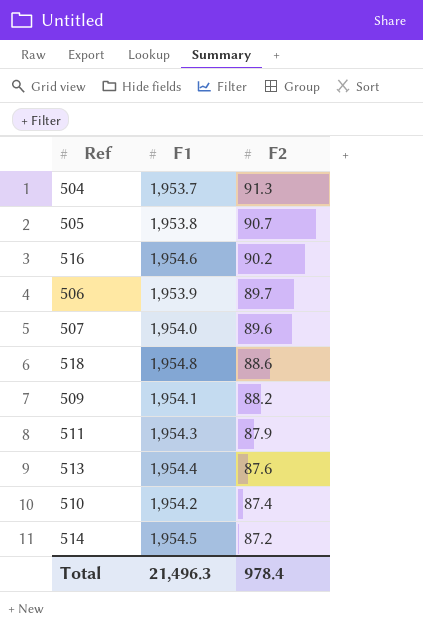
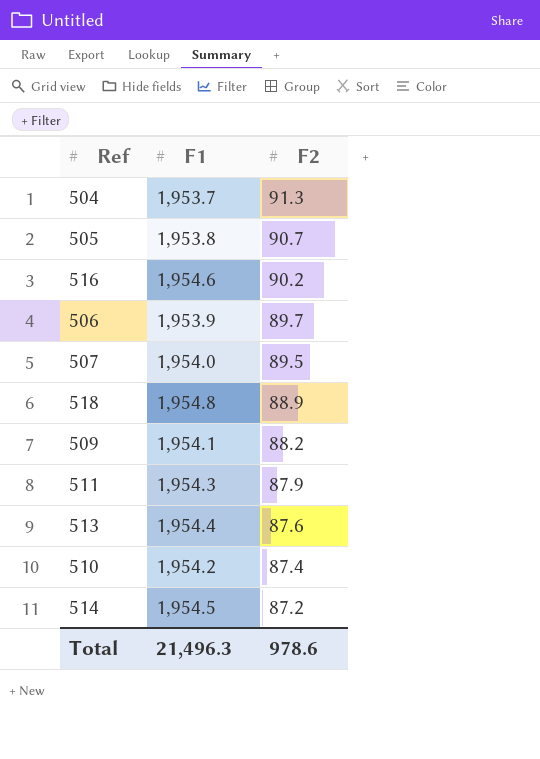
507 | F2: 89.6 -> 89.5
518 | F2: 88.6 -> 88.9
Total | F2: 978.4 -> 978.6

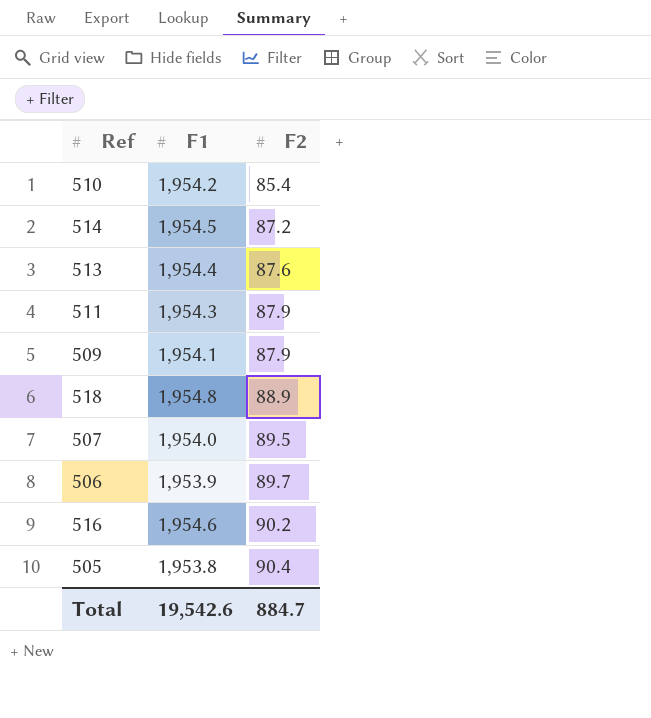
row order: F2 descending -> F2 ascending
row 504: 1,953.7 | 91.3 -> none
510 | F2: 87.4 -> 85.4
509 | F2: 88.2 -> 87.9
505 | F2: 90.7 -> 90.4
Total | F1: 21,496.3 -> 19,542.6
Total | F2: 978.6 -> 884.7

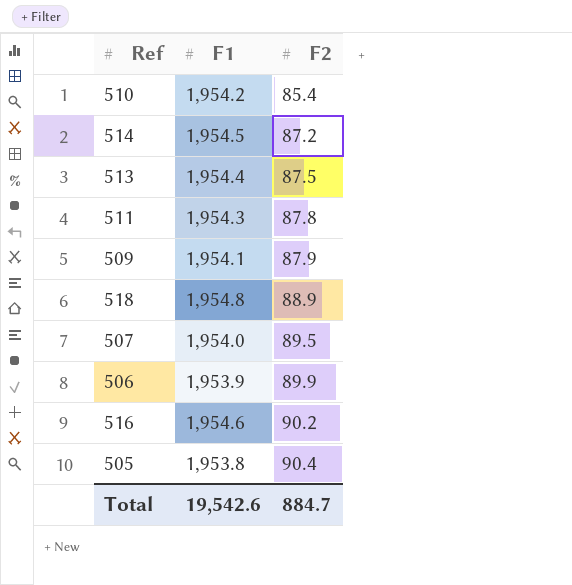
513 | F2: 87.6 -> 87.5
511 | F2: 87.9 -> 87.8
506 | F2: 89.7 -> 89.9

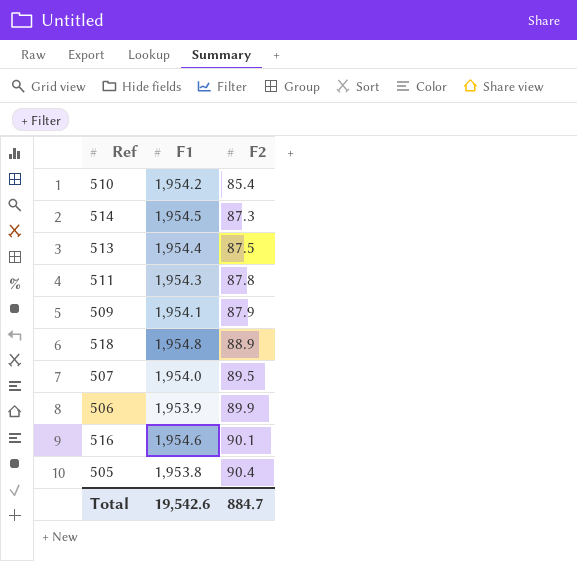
514 | F2: 87.2 -> 87.3
516 | F2: 90.2 -> 90.1

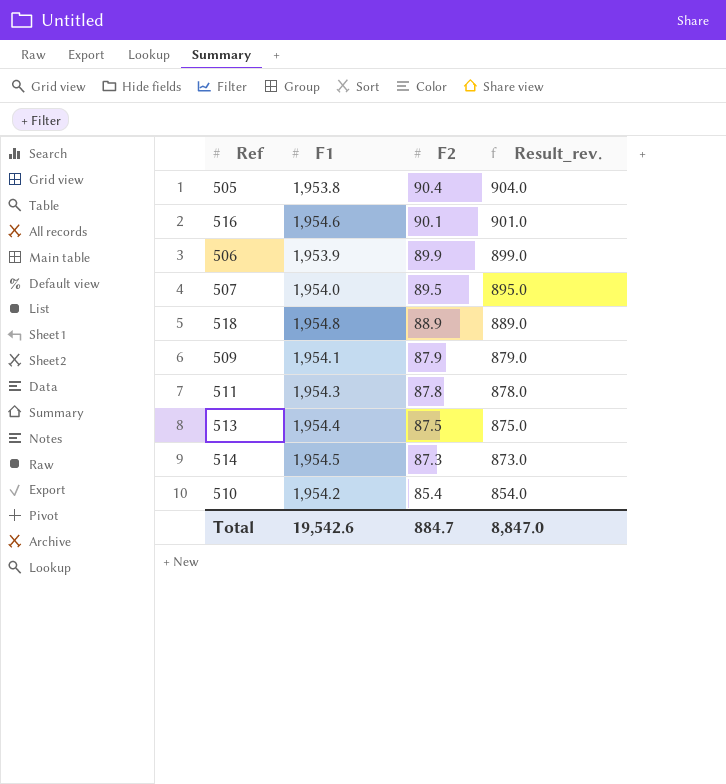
row order: F2 ascending -> F2 descending
column Result_rev. | formula: none -> [F2] * 10

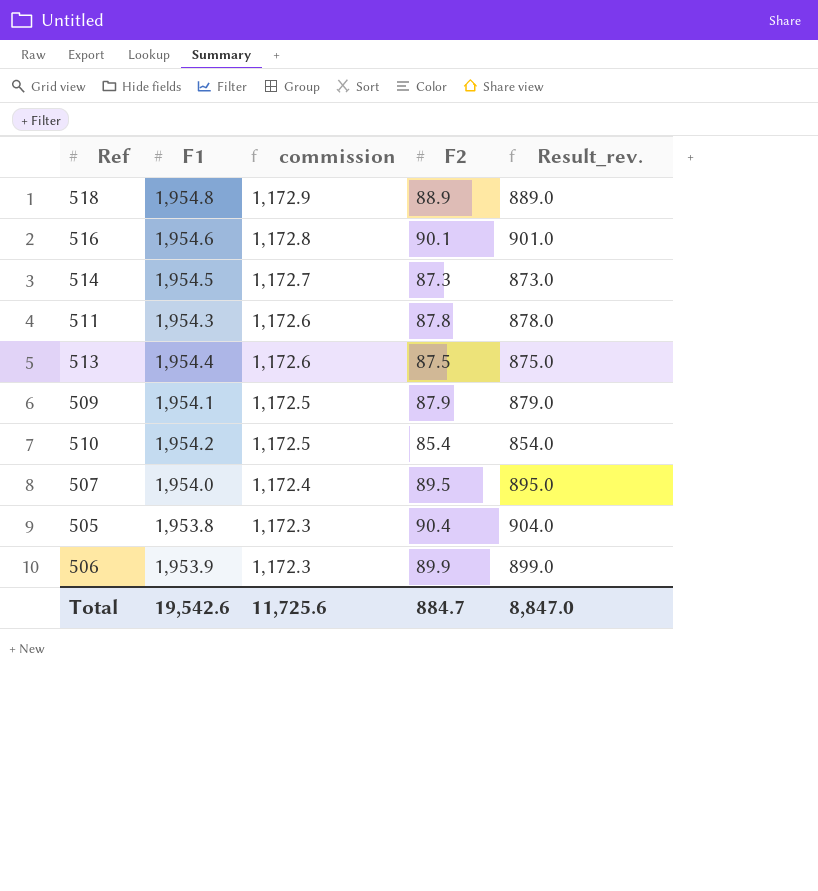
row order: F2 descending -> commission descending
column commission | formula: none -> [F1] * 0.6

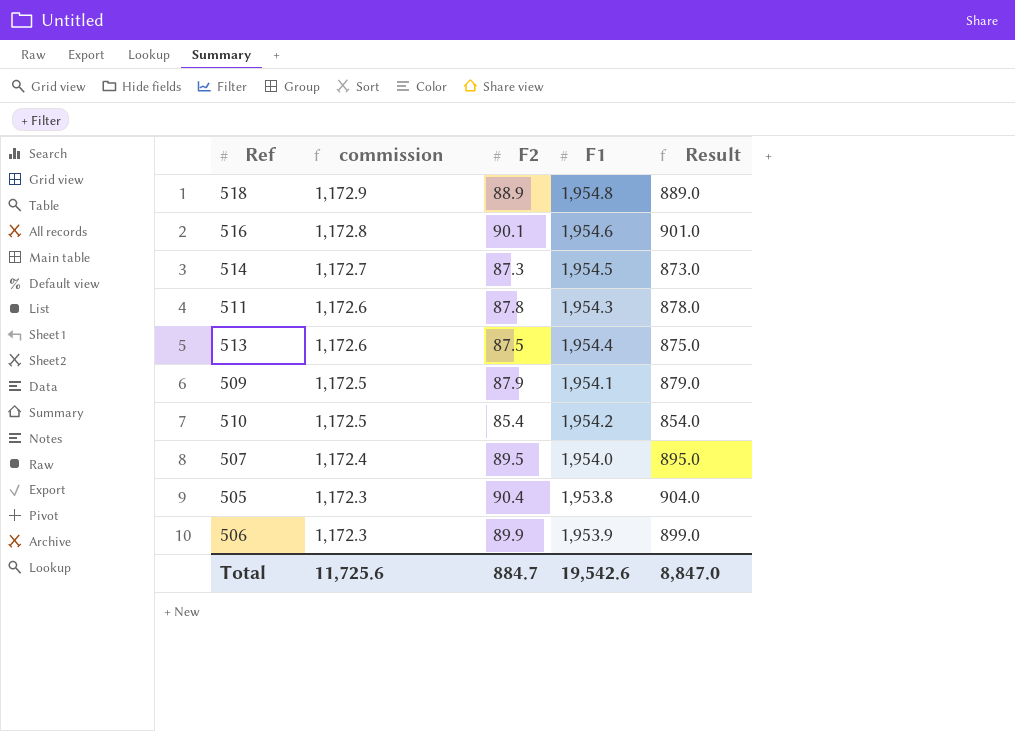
column F1 | position: 2 -> 4
column name: Result_rev. -> Result

